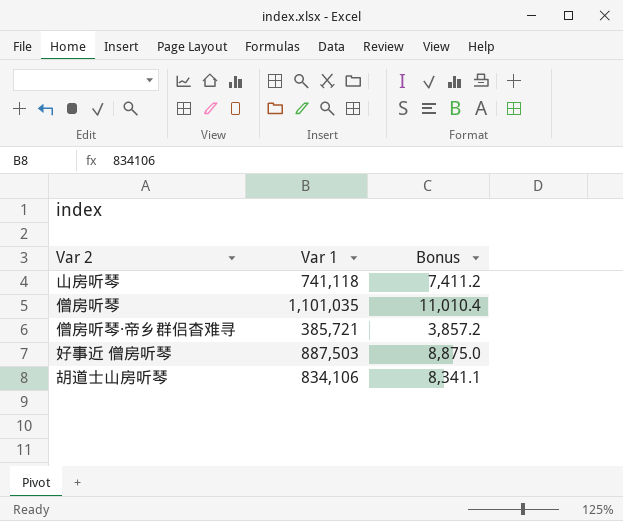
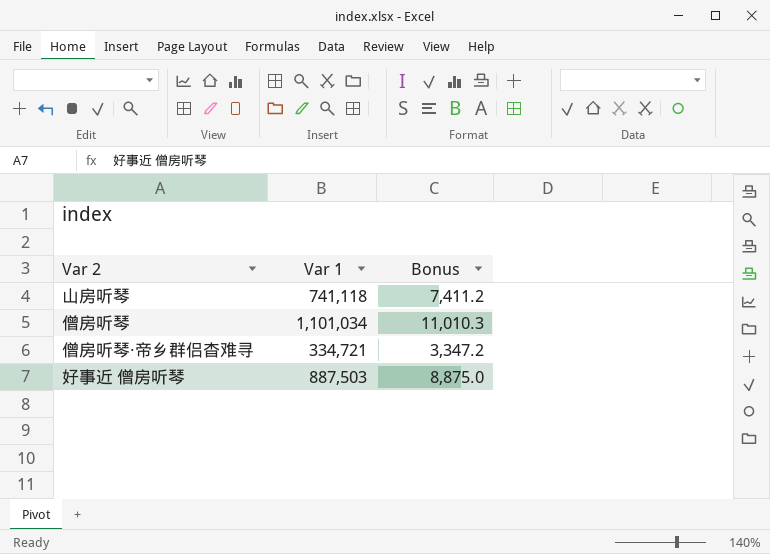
row 胡道士山房听琴: 834,106 | 8,341.1 -> none
僧房听琴 | Var 1: 1,101,035 -> 1,101,034
僧房听琴 | Bonus: 11,010.4 -> 11,010.3
僧房听琴·帝乡群侣杳难寻 | Var 1: 385,721 -> 334,721
僧房听琴·帝乡群侣杳难寻 | Bonus: 3,857.2 -> 3,347.2

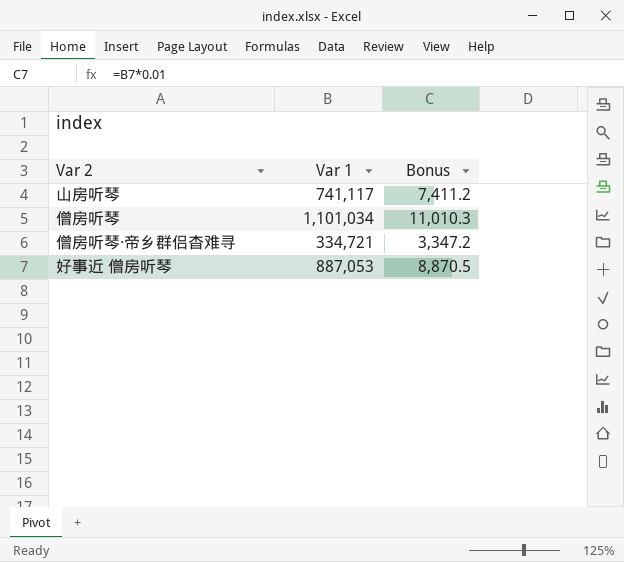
山房听琴 | Var 1: 741,118 -> 741,117
好事近 僧房听琴 | Var 1: 887,503 -> 887,053
好事近 僧房听琴 | Bonus: 8,875.0 -> 8,870.5

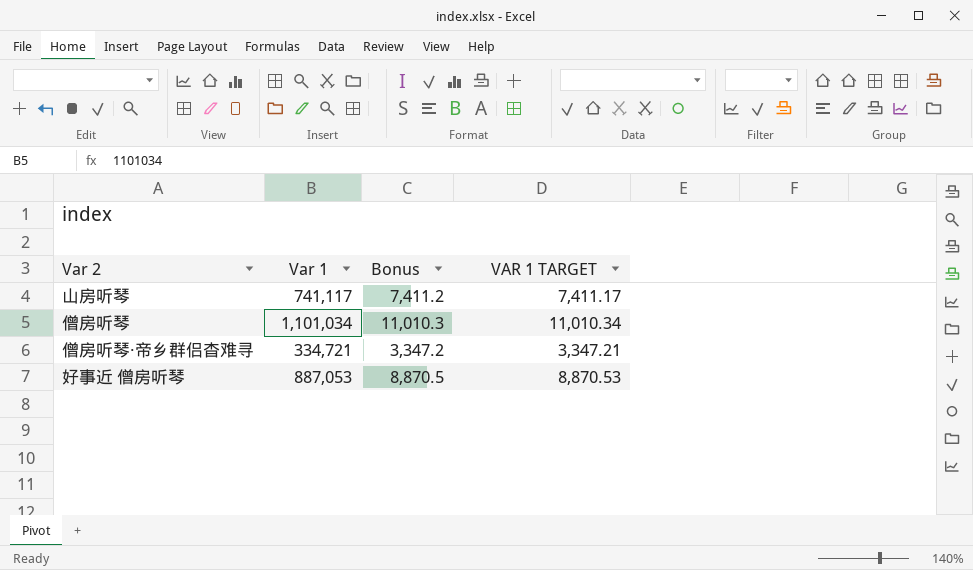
column VAR 1 TARGET | formula: none -> [Var 1] * 0.01

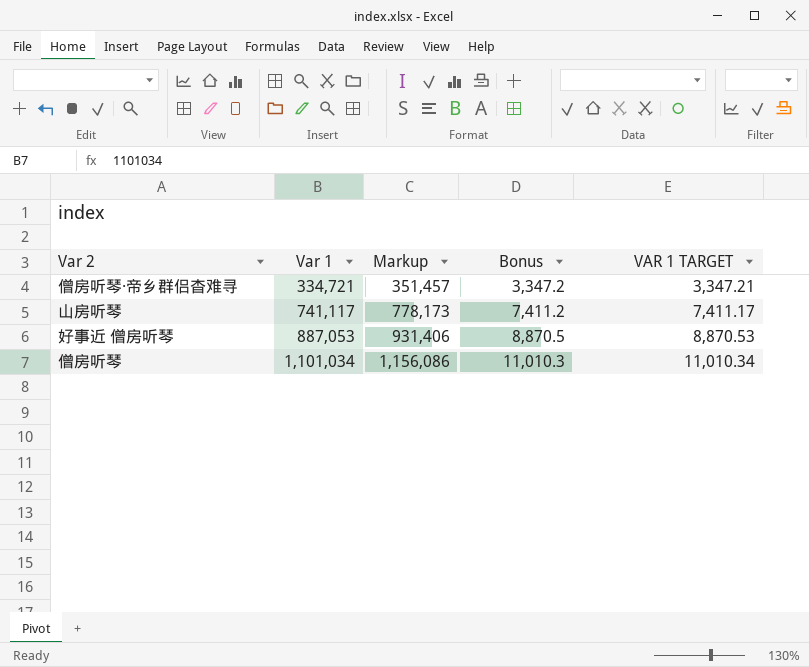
row order: none -> Var 1 ascending
column Markup | formula: none -> [Var 1] * 1.05

